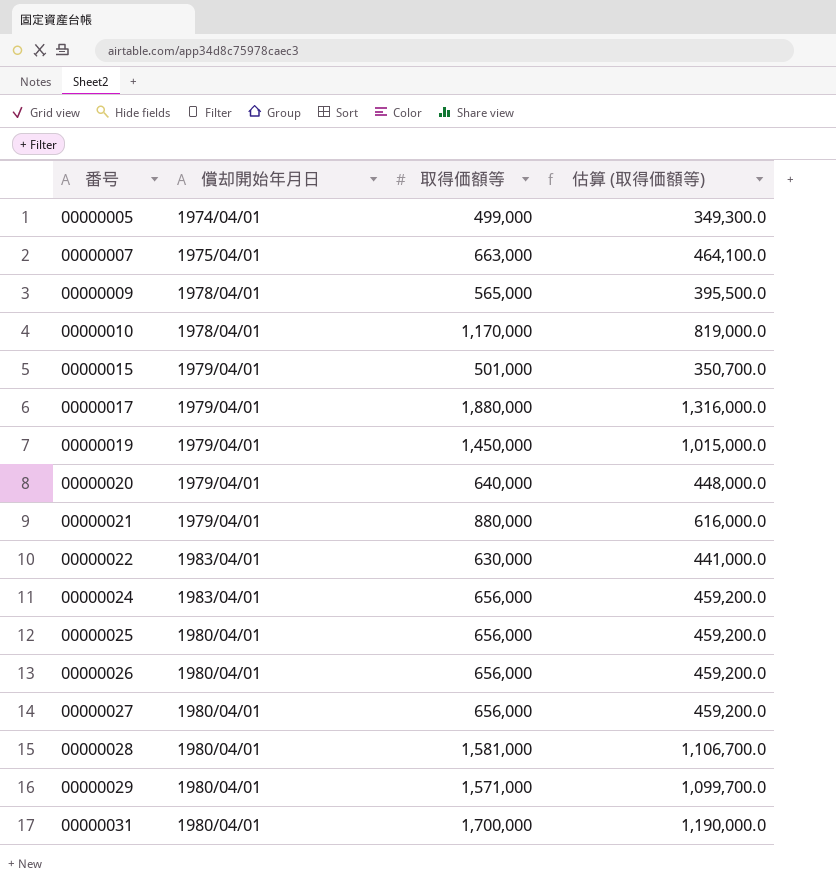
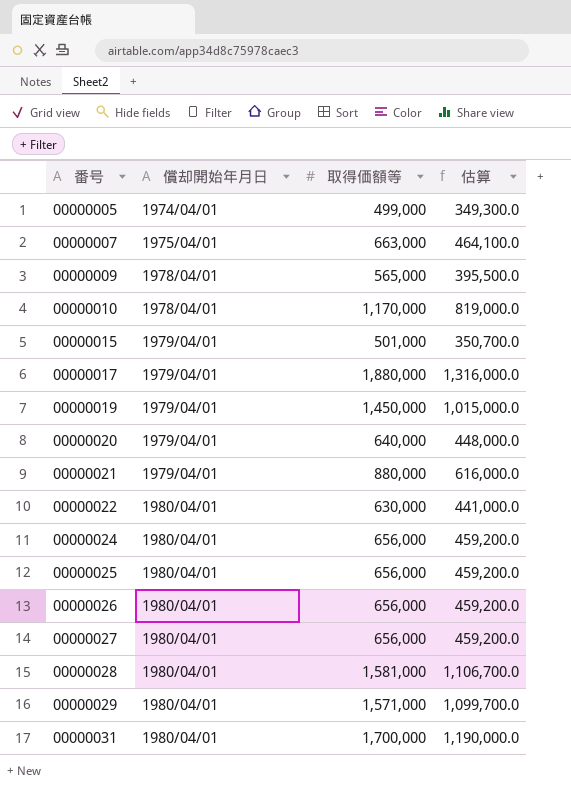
column name: 估算 (取得価額等) -> 估算
00000022 | 償却開始年月日: 1983/04/01 -> 1980/04/01
00000024 | 償却開始年月日: 1983/04/01 -> 1980/04/01

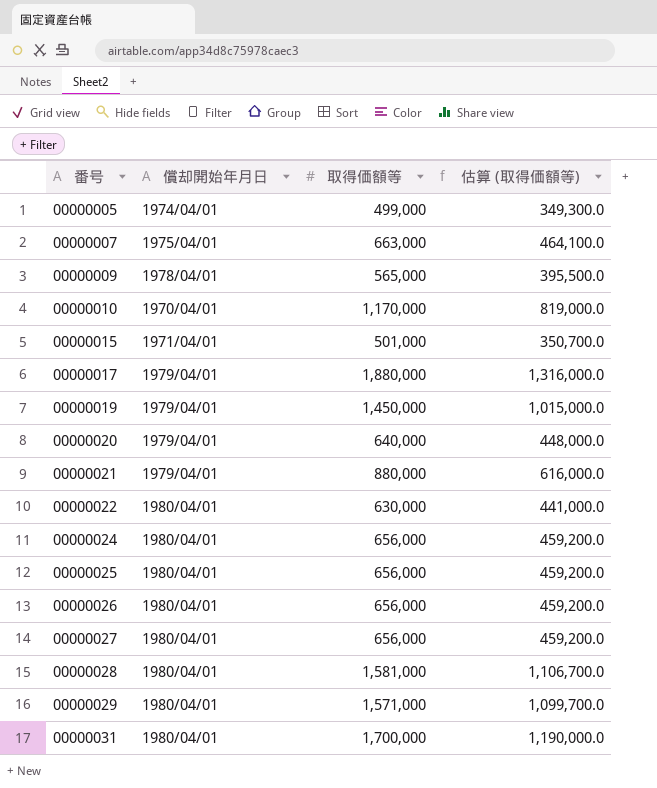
column name: 估算 -> 估算 (取得価額等)
00000010 | 償却開始年月日: 1978/04/01 -> 1970/04/01
00000015 | 償却開始年月日: 1979/04/01 -> 1971/04/01

